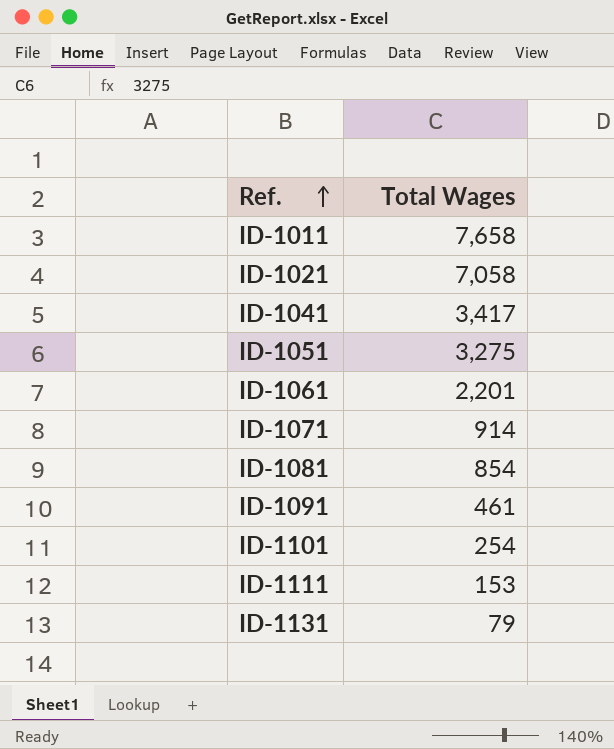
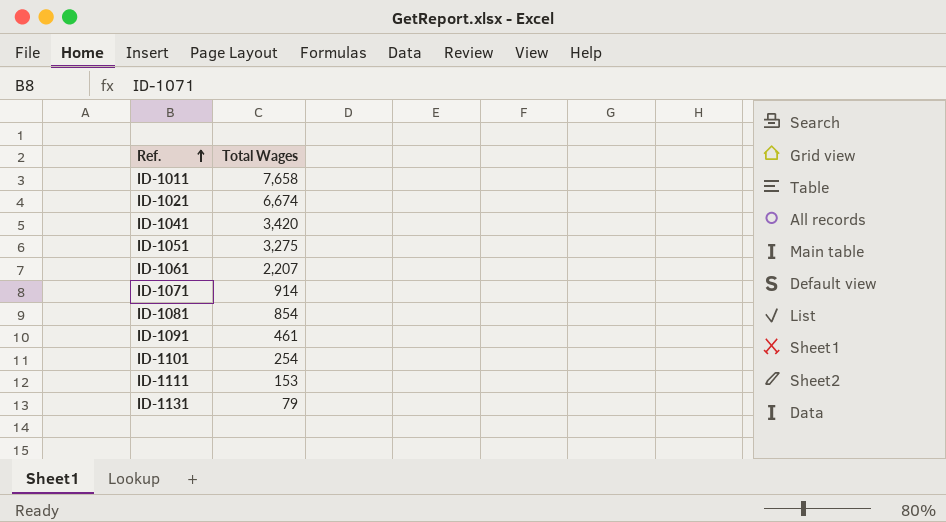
ID-1021 | Total Wages: 7,058 -> 6,674
ID-1041 | Total Wages: 3,417 -> 3,420
ID-1061 | Total Wages: 2,201 -> 2,207

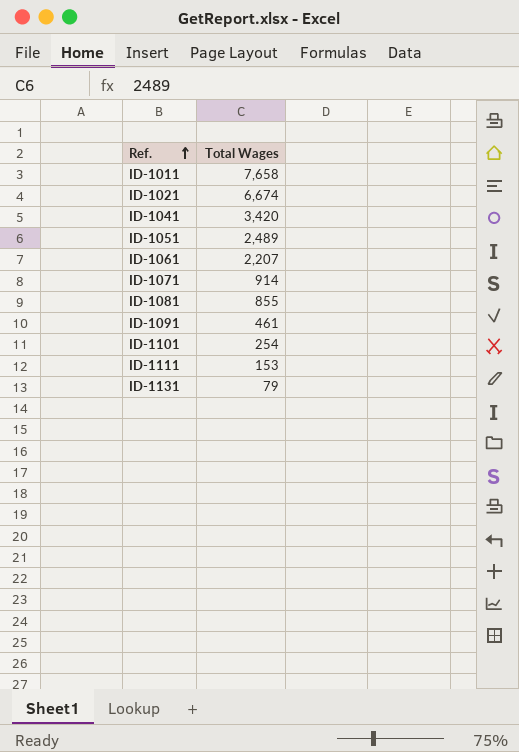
ID-1051 | Total Wages: 3,275 -> 2,489
ID-1081 | Total Wages: 854 -> 855

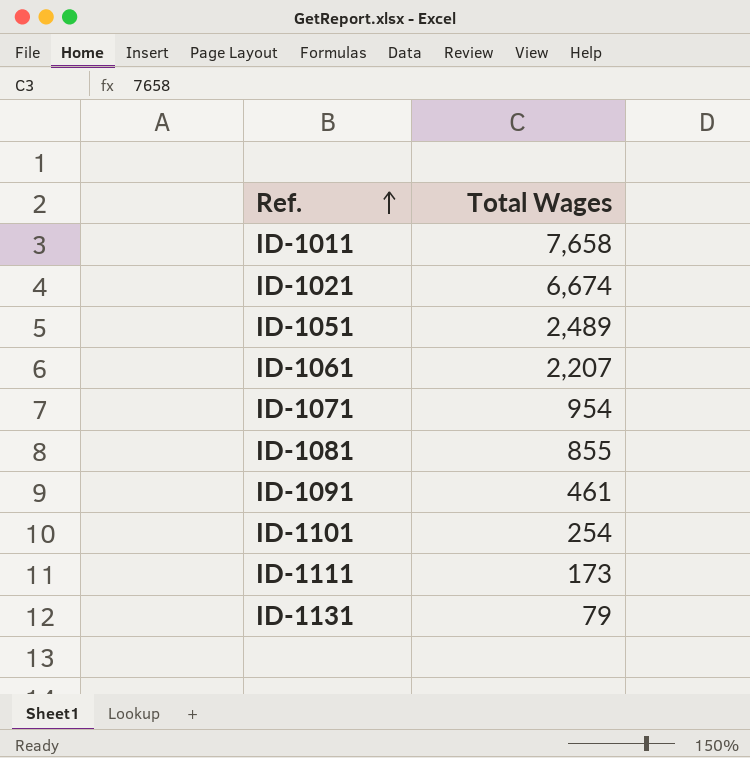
row ID-1041: 3,420 -> none
ID-1071 | Total Wages: 914 -> 954
ID-1111 | Total Wages: 153 -> 173

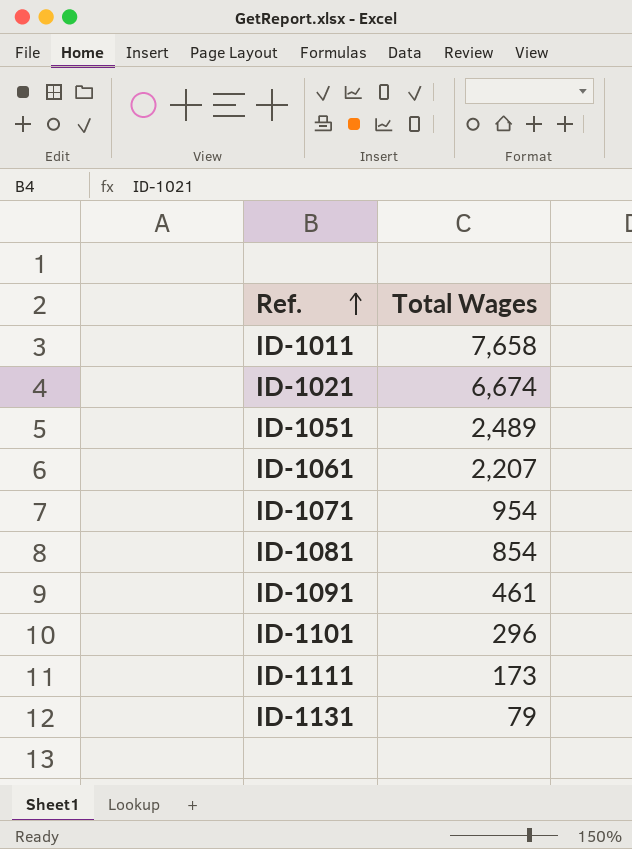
ID-1081 | Total Wages: 855 -> 854
ID-1101 | Total Wages: 254 -> 296

